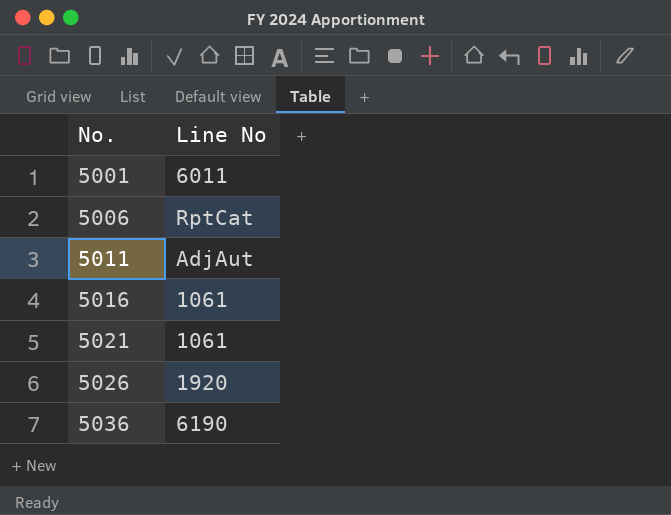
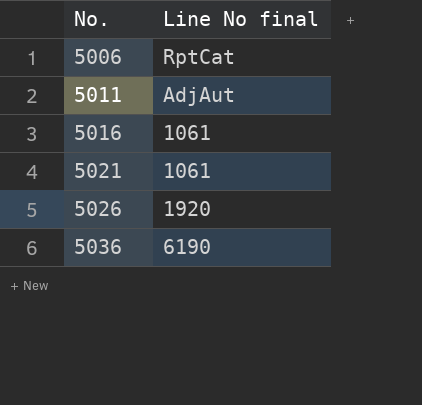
column name: Line No -> Line No final
row 5001: 6011 -> none

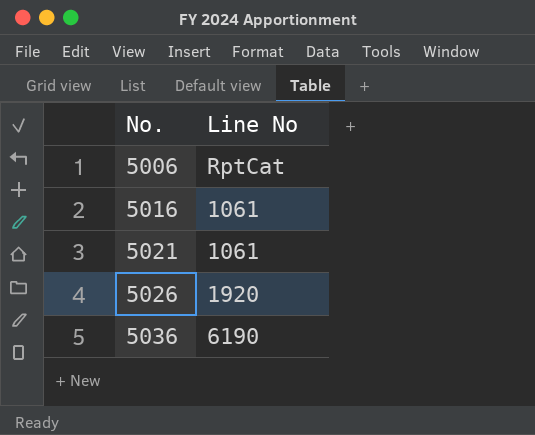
column name: Line No final -> Line No
row 5011: AdjAut -> none

